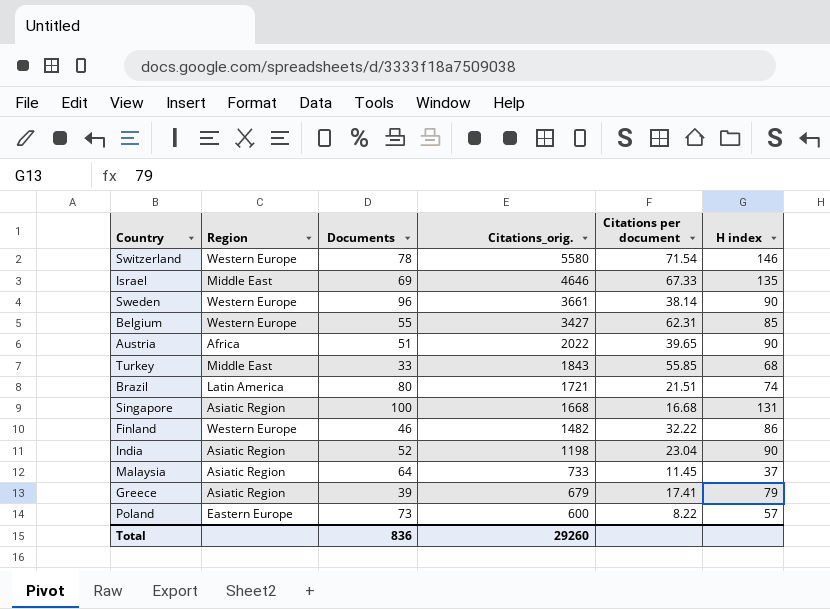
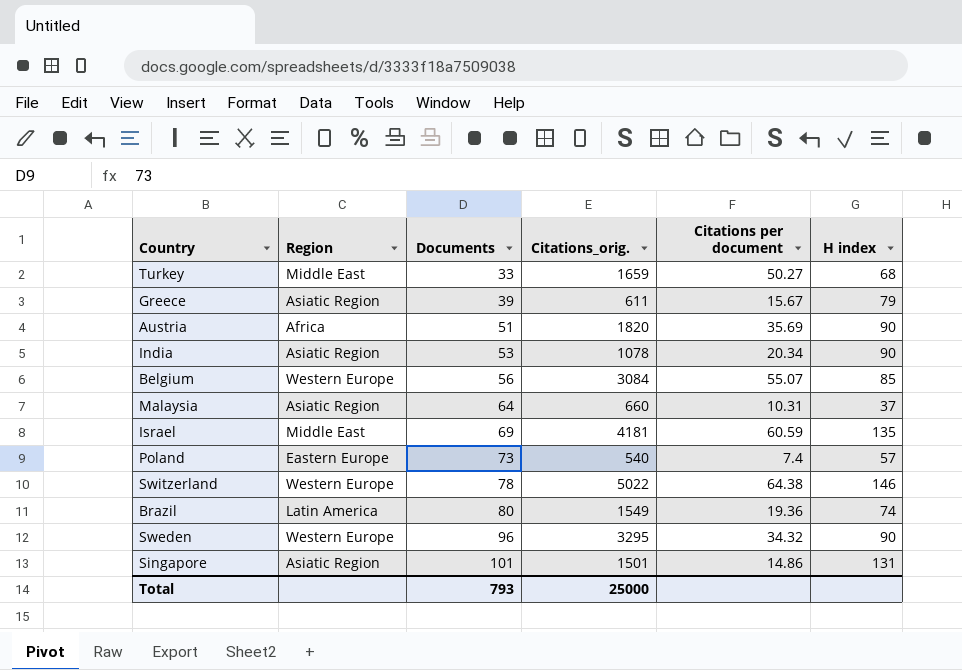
row order: Citations_orig. descending -> Documents ascending
row Finland: Western Europe | 46 | 1482 | 32.22 | 86 -> none
Turkey | Citations_orig.: 1843 -> 1659
Turkey | Citations per document: 55.85 -> 50.27
Greece | Citations_orig.: 679 -> 611
Greece | Citations per document: 17.41 -> 15.67
Austria | Citations_orig.: 2022 -> 1820
Austria | Citations per document: 39.65 -> 35.69
India | Documents: 52 -> 53
India | Citations_orig.: 1198 -> 1078
India | Citations per document: 23.04 -> 20.34
Belgium | Documents: 55 -> 56
Belgium | Citations_orig.: 3427 -> 3084
Belgium | Citations per document: 62.31 -> 55.07
Malaysia | Citations_orig.: 733 -> 660
Malaysia | Citations per document: 11.45 -> 10.31
Israel | Citations_orig.: 4646 -> 4181
Israel | Citations per document: 67.33 -> 60.59
Poland | Citations_orig.: 600 -> 540
Poland | Citations per document: 8.22 -> 7.4
Switzerland | Citations_orig.: 5580 -> 5022
Switzerland | Citations per document: 71.54 -> 64.38
Brazil | Citations_orig.: 1721 -> 1549
Brazil | Citations per document: 21.51 -> 19.36
Sweden | Citations_orig.: 3661 -> 3295
Sweden | Citations per document: 38.14 -> 34.32
Singapore | Documents: 100 -> 101
Singapore | Citations_orig.: 1668 -> 1501
Singapore | Citations per document: 16.68 -> 14.86
Total | Documents: 836 -> 793
Total | Citations_orig.: 29260 -> 25000

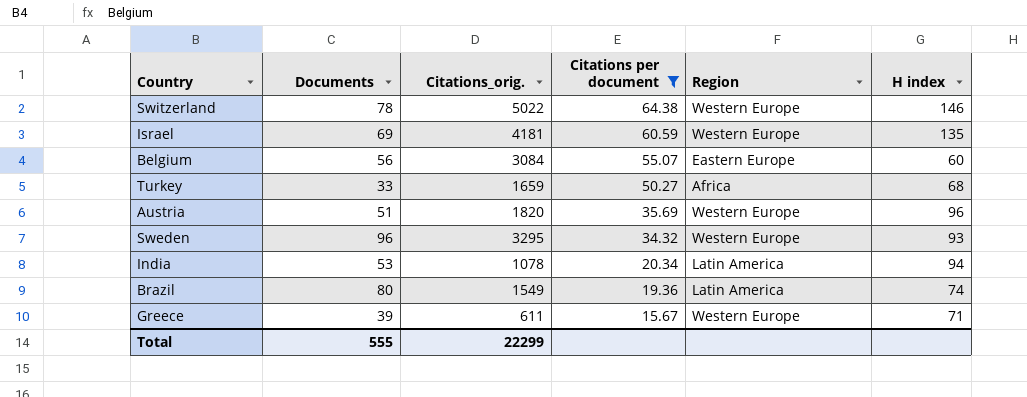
filter: none -> Citations per document >= 15.67
row order: Documents ascending -> Citations per document descending
column Region | position: 2 -> 5
Israel | Region: Middle East -> Western Europe
Belgium | Region: Western Europe -> Eastern Europe
Belgium | H index: 85 -> 60
Turkey | Region: Middle East -> Africa
Austria | Region: Africa -> Western Europe
Austria | H index: 90 -> 96
Sweden | H index: 90 -> 93
India | Region: Asiatic Region -> Latin America
India | H index: 90 -> 94
Greece | Region: Asiatic Region -> Western Europe
Greece | H index: 79 -> 71
Total | Documents: 793 -> 555
Total | Citations_orig.: 25000 -> 22299

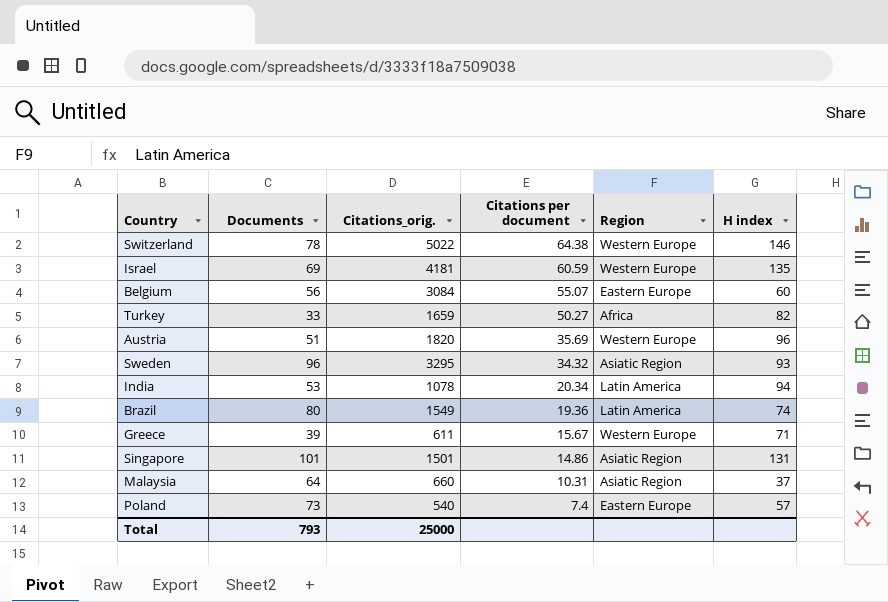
filter: Citations per document >= 15.67 -> none
Turkey | H index: 68 -> 82
Sweden | Region: Western Europe -> Asiatic Region
Total | Documents: 555 -> 793
Total | Citations_orig.: 22299 -> 25000

